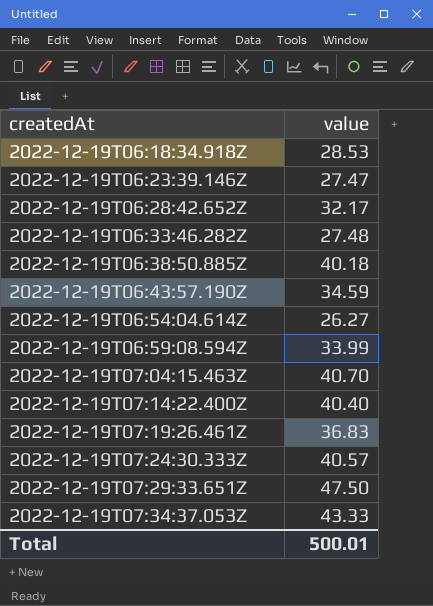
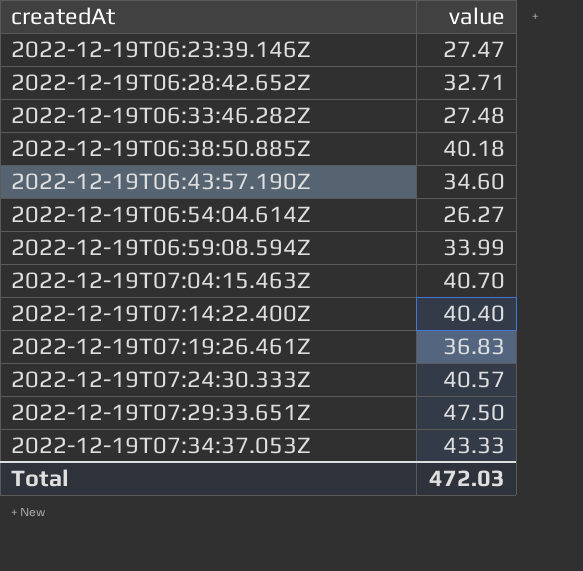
row 2022-12-19T06:18:34.918Z: 28.53 -> none
2022-12-19T06:28:42.652Z | value: 32.17 -> 32.71
2022-12-19T06:43:57.190Z | value: 34.59 -> 34.60
Total | value: 500.01 -> 472.03

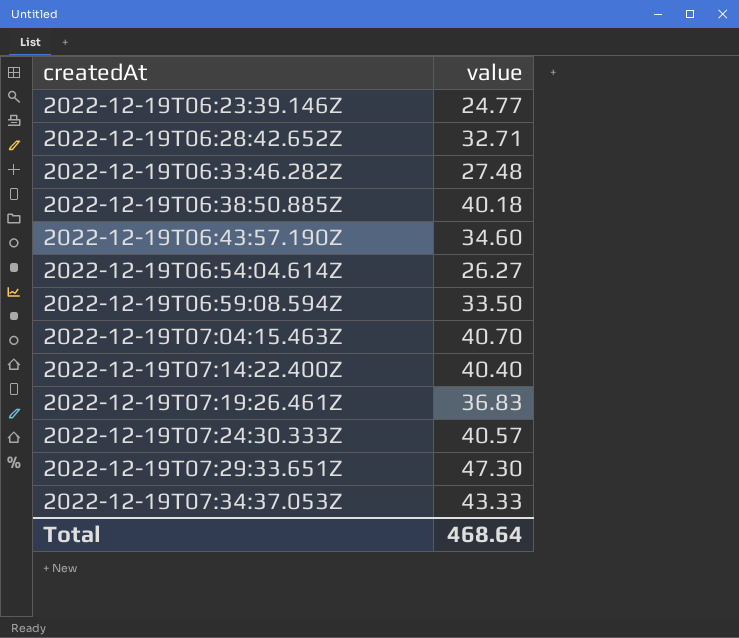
2022-12-19T06:23:39.146Z | value: 27.47 -> 24.77
2022-12-19T06:59:08.594Z | value: 33.99 -> 33.50
2022-12-19T07:29:33.651Z | value: 47.50 -> 47.30
Total | value: 472.03 -> 468.64

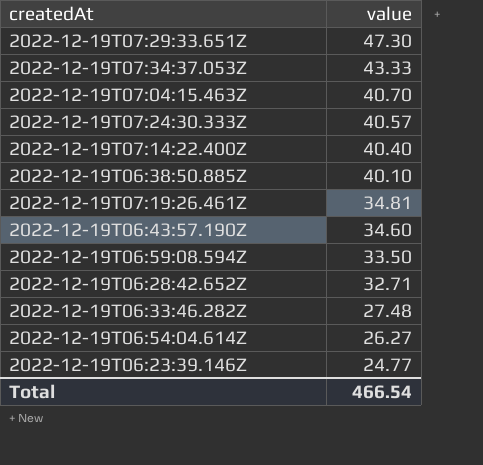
row order: createdAt ascending -> value descending
2022-12-19T06:38:50.885Z | value: 40.18 -> 40.10
2022-12-19T07:19:26.461Z | value: 36.83 -> 34.81
Total | value: 468.64 -> 466.54

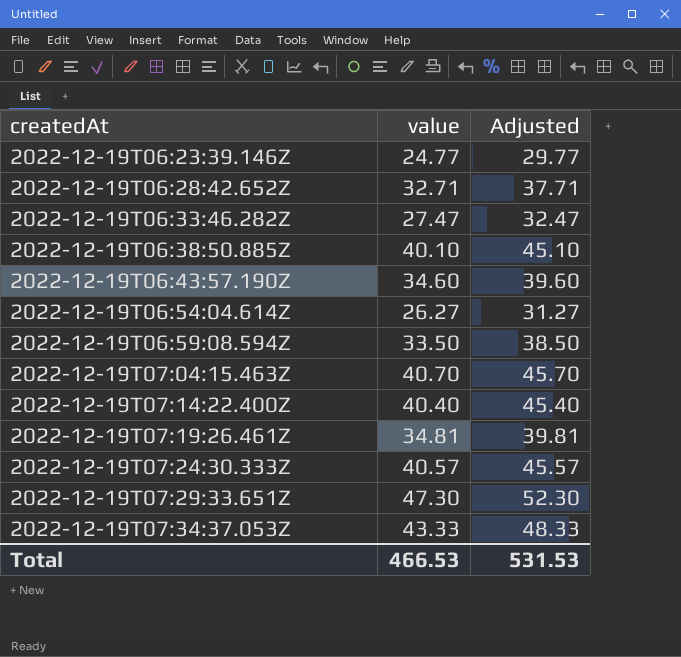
row order: value descending -> createdAt ascending
column Adjusted | formula: none -> [value] + 5
2022-12-19T06:33:46.282Z | value: 27.48 -> 27.47
Total | value: 466.54 -> 466.53

